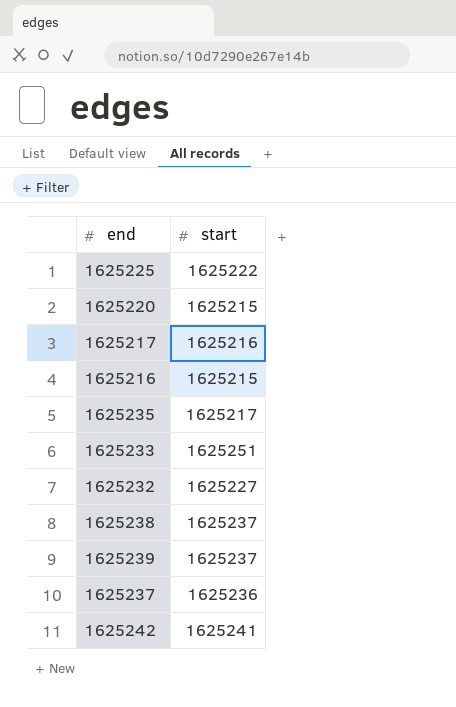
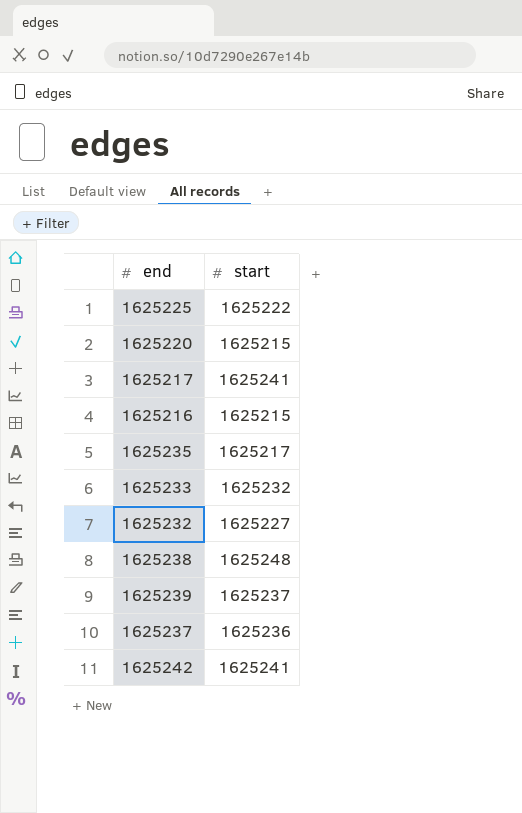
1625217 | start: 1625216 -> 1625241
1625233 | start: 1625251 -> 1625232
1625238 | start: 1625237 -> 1625248

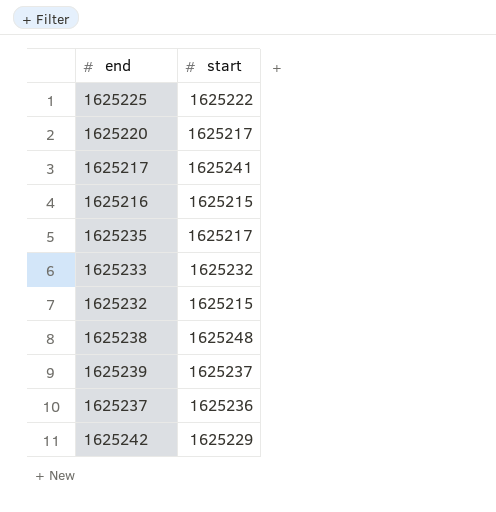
1625220 | start: 1625215 -> 1625217
1625232 | start: 1625227 -> 1625215
1625242 | start: 1625241 -> 1625229

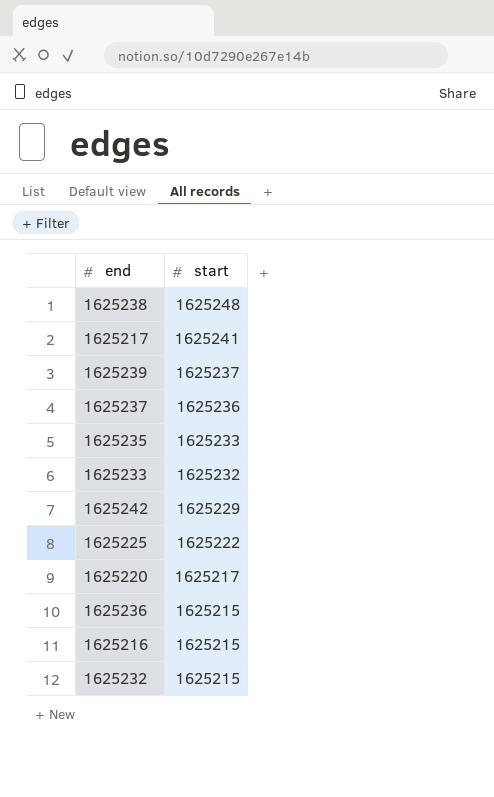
row order: none -> start descending
1625235 | start: 1625217 -> 1625233
row 1625236: none -> 1625215

